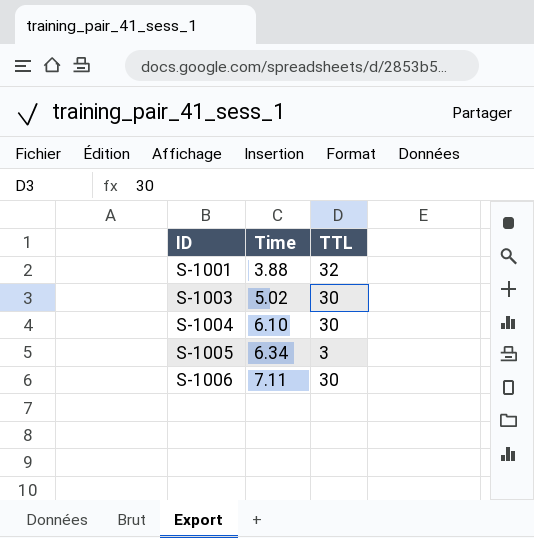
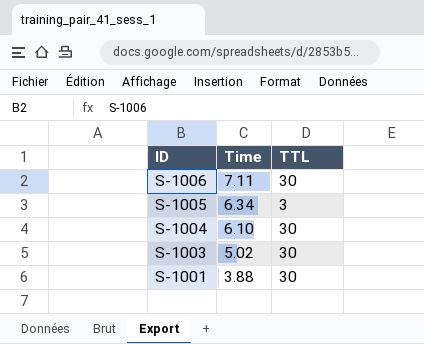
row order: ID ascending -> ID descending
S-1001 | TTL: 32 -> 30

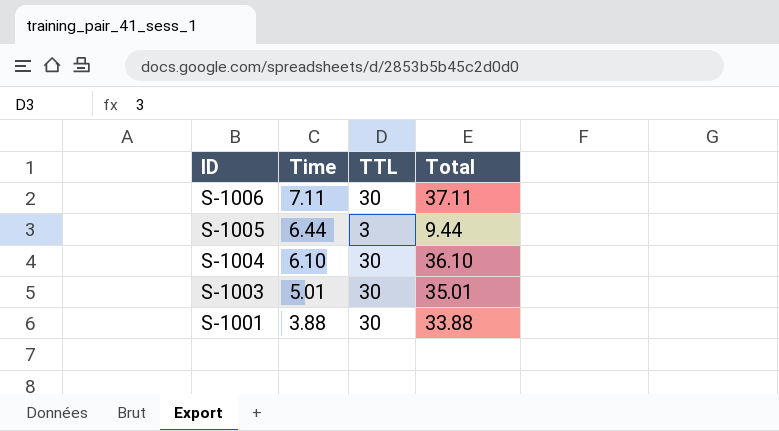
column Total | formula: none -> [Time] + [TTL]
S-1005 | Time: 6.34 -> 6.44
S-1003 | Time: 5.02 -> 5.01

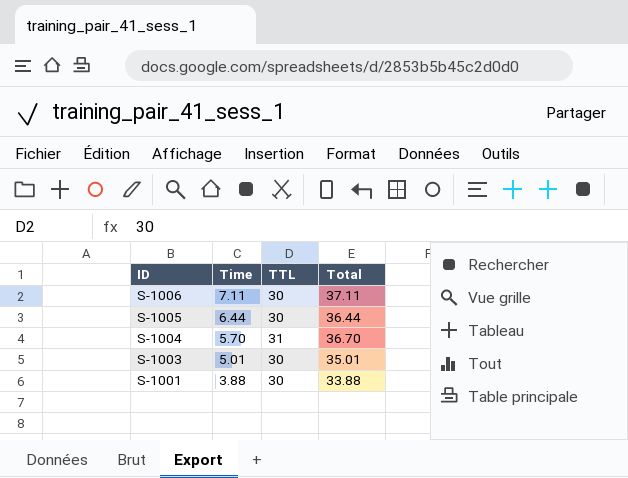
S-1005 | TTL: 3 -> 30
S-1005 | Total: 9.44 -> 36.44
S-1004 | Time: 6.10 -> 5.70
S-1004 | TTL: 30 -> 31
S-1004 | Total: 36.10 -> 36.70

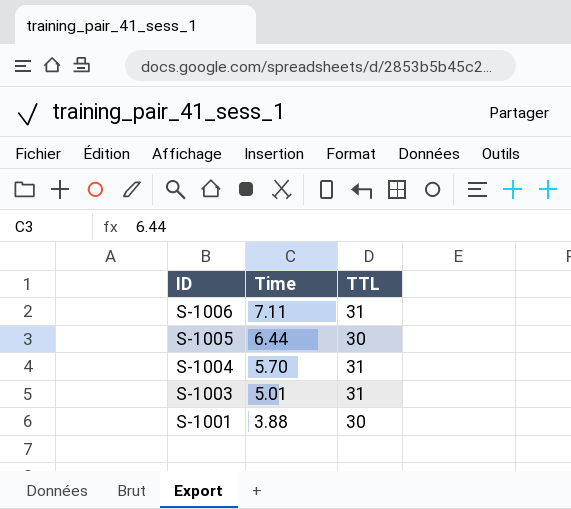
column Total | formula: [Time] + [TTL] -> none
S-1006 | TTL: 30 -> 31
S-1003 | TTL: 30 -> 31

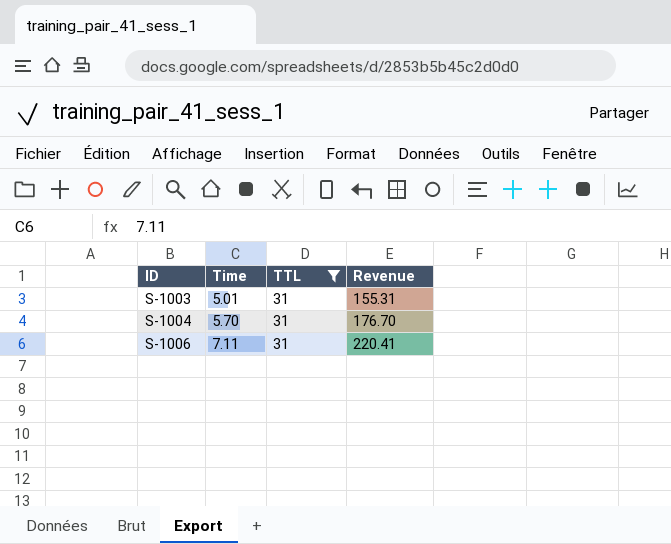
filter: none -> TTL = 31
row order: ID descending -> ID ascending
column Revenue | formula: none -> [Time] * [TTL]

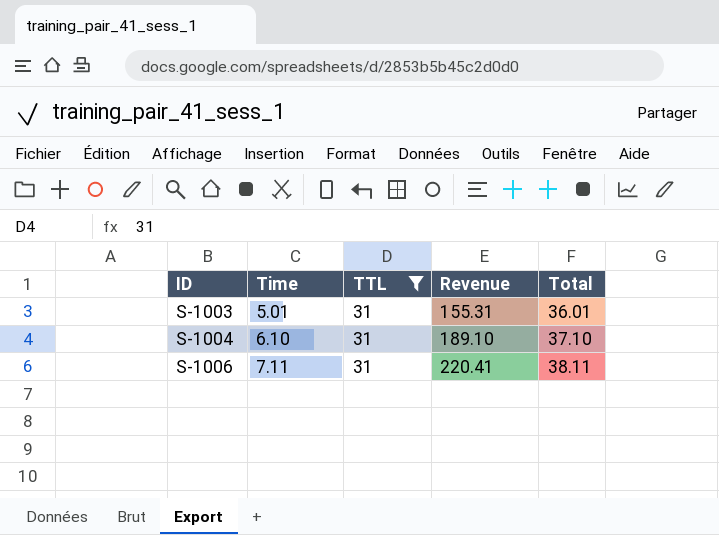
column Total | formula: none -> [Time] + [TTL]
S-1004 | Time: 5.70 -> 6.10
S-1004 | Revenue: 176.70 -> 189.10

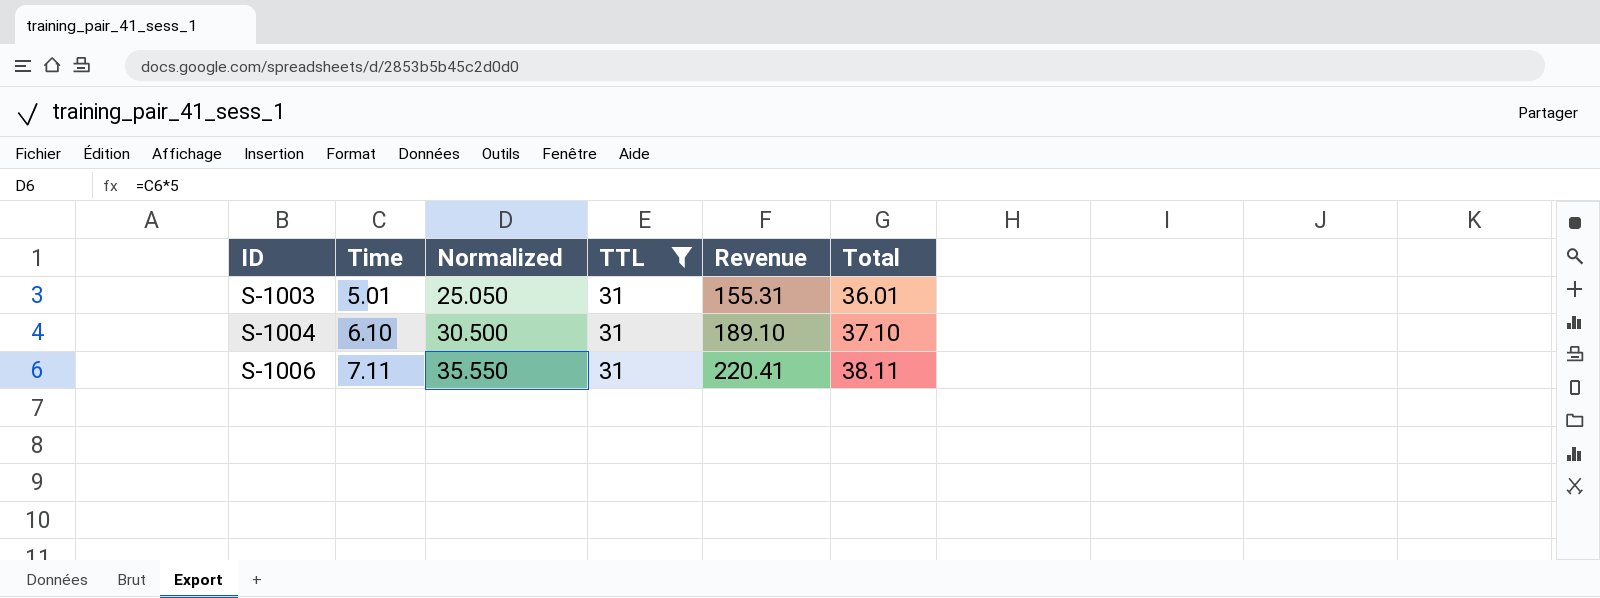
column Normalized | formula: none -> [Time] * 5

